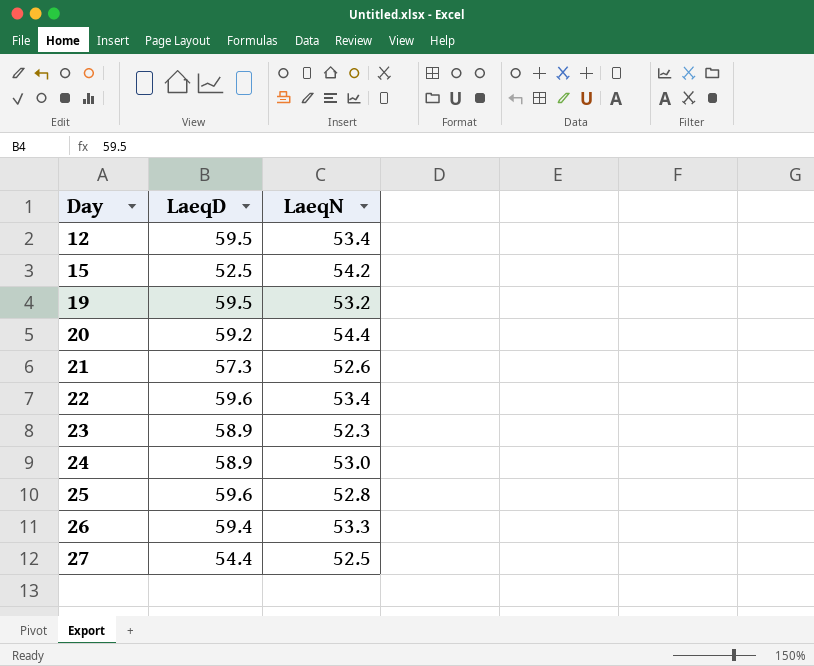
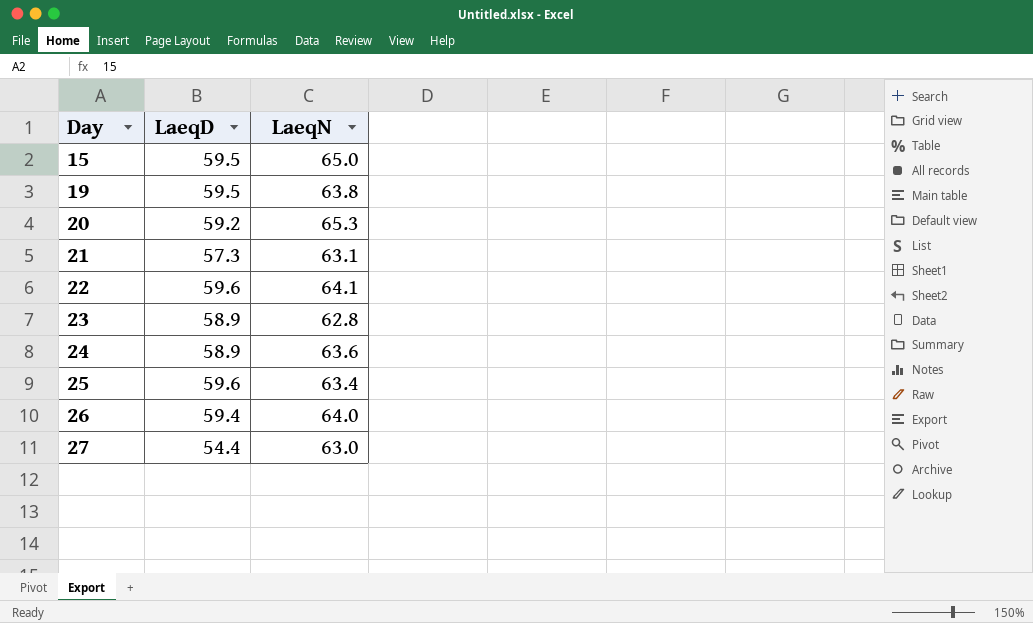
row 12: 59.5 | 53.4 -> none
15 | LaeqD: 52.5 -> 59.5
15 | LaeqN: 54.2 -> 65.0
19 | LaeqN: 53.2 -> 63.8
20 | LaeqN: 54.4 -> 65.3
21 | LaeqN: 52.6 -> 63.1
22 | LaeqN: 53.4 -> 64.1
23 | LaeqN: 52.3 -> 62.8
24 | LaeqN: 53.0 -> 63.6
25 | LaeqN: 52.8 -> 63.4
26 | LaeqN: 53.3 -> 64.0
27 | LaeqN: 52.5 -> 63.0

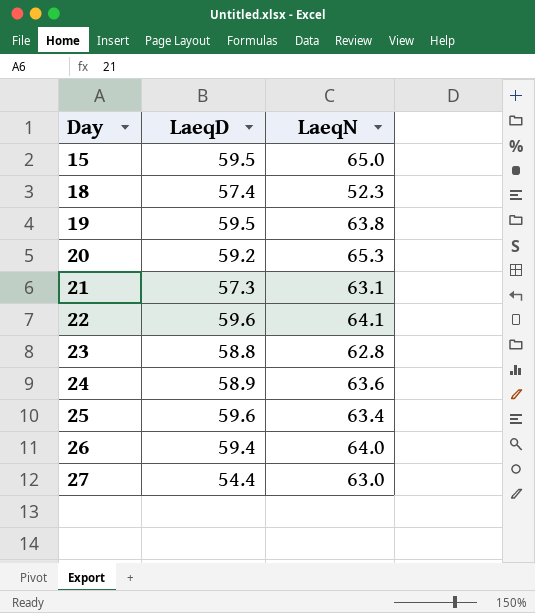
row 18: none -> 57.4 | 52.3
23 | LaeqD: 58.9 -> 58.8

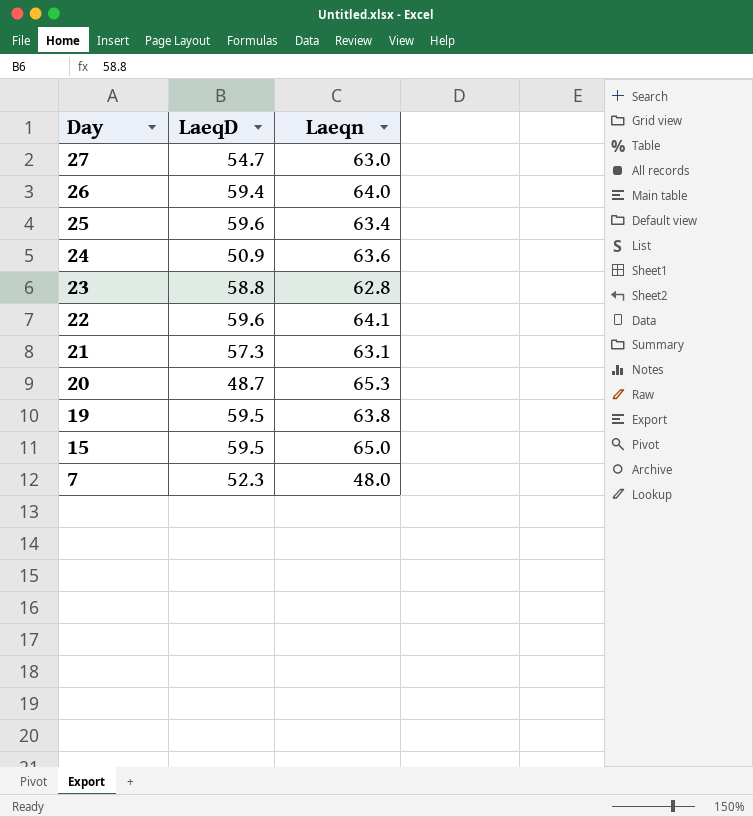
row order: Day ascending -> Day descending
column name: LaeqN -> Laeqn
row 18: 57.4 | 52.3 -> none
27 | LaeqD: 54.4 -> 54.7
24 | LaeqD: 58.9 -> 50.9
20 | LaeqD: 59.2 -> 48.7
row 7: none -> 52.3 | 48.0

